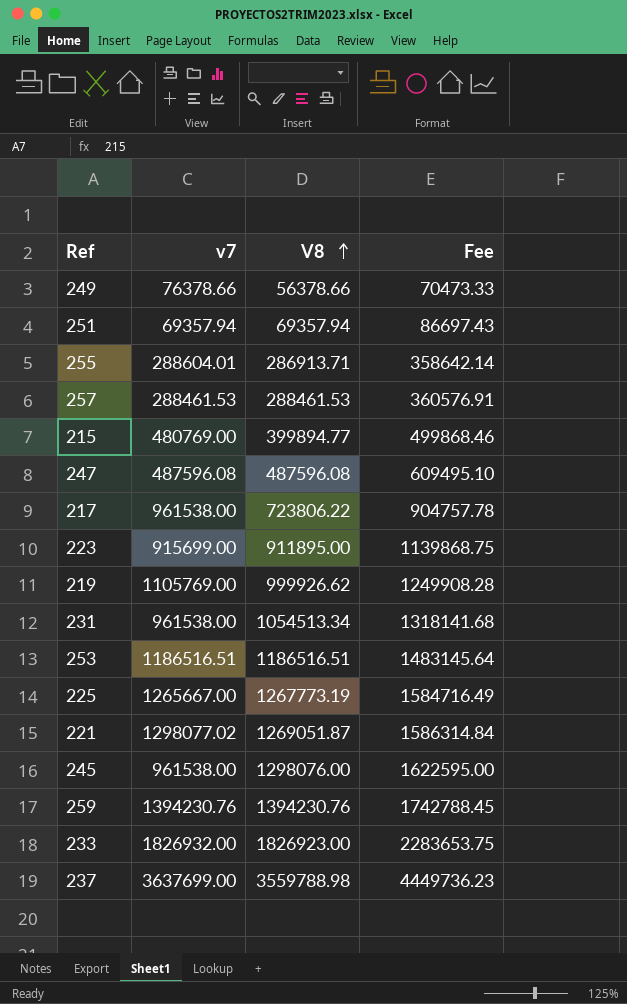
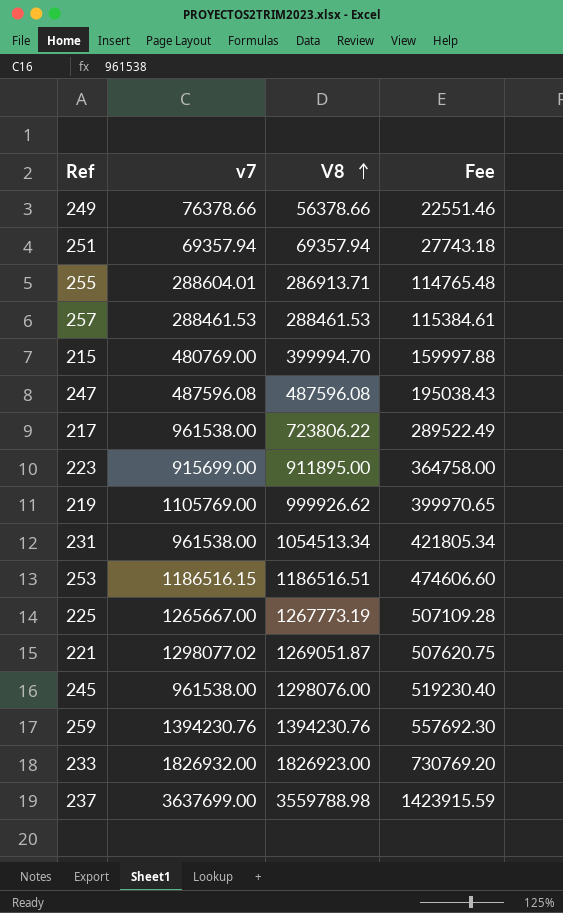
column Fee | formula: [V8] * 1.25 -> [V8] * 0.4
215 | V8: 399894.77 -> 399994.70
253 | v7: 1186516.51 -> 1186516.15

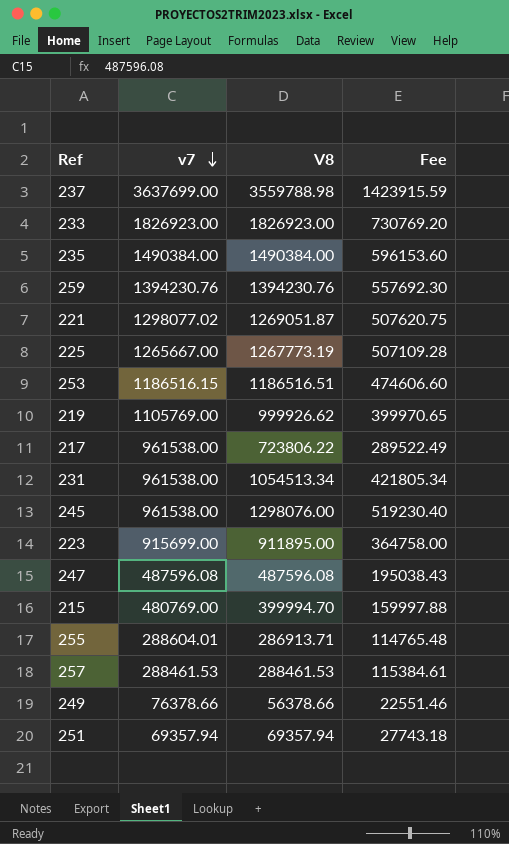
row order: V8 ascending -> v7 descending
233 | v7: 1826932.00 -> 1826923.00
row 235: none -> 1490384.00 | 1490384.00 | 596153.60

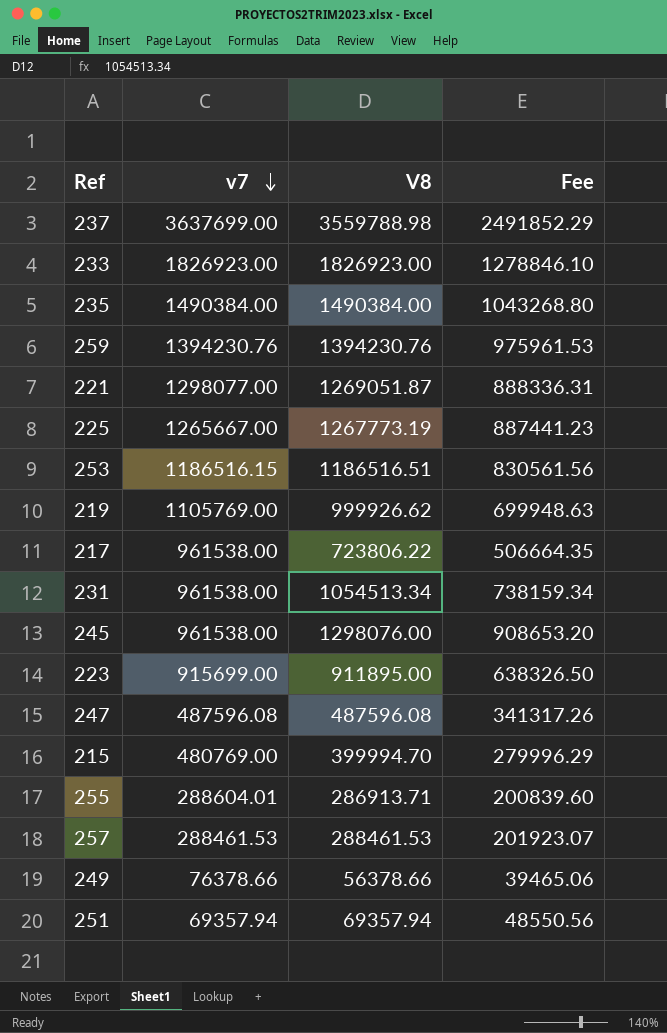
column Fee | formula: [V8] * 0.4 -> [V8] * 0.7
221 | v7: 1298077.02 -> 1298077.00

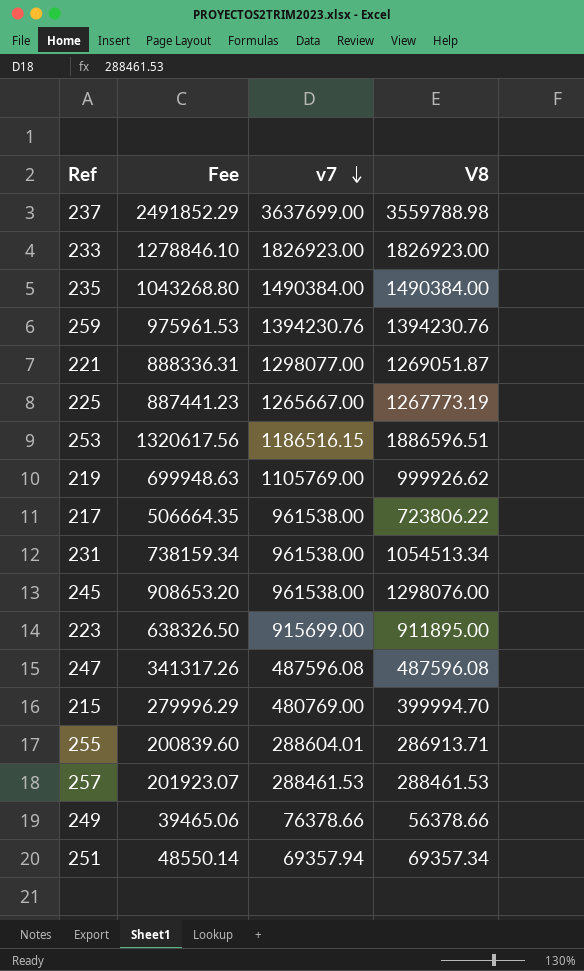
column Fee | position: 4 -> 2
253 | Fee: 830561.56 -> 1320617.56
253 | V8: 1186516.51 -> 1886596.51
251 | Fee: 48550.56 -> 48550.14
251 | V8: 69357.94 -> 69357.34

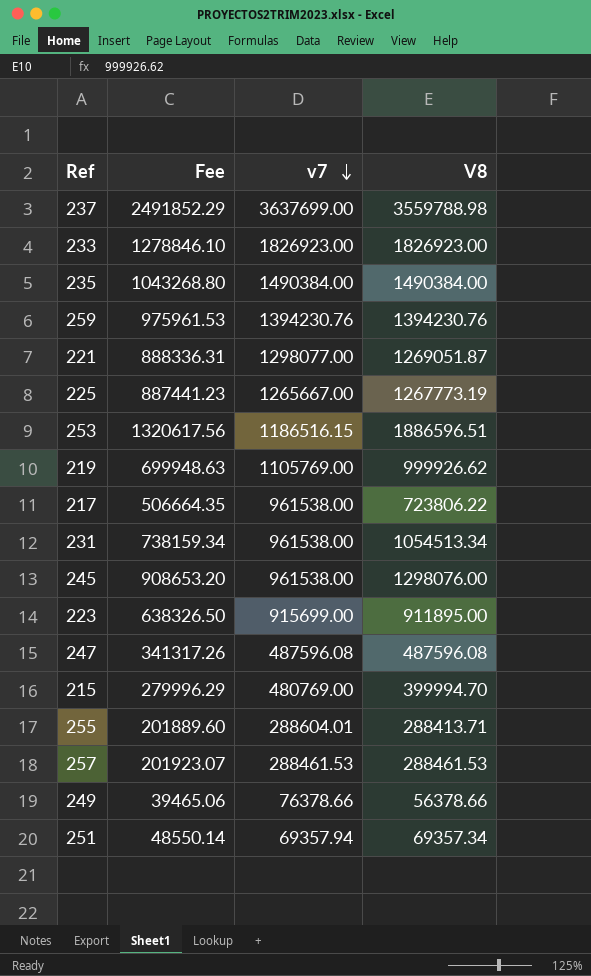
255 | Fee: 200839.60 -> 201889.60
255 | V8: 286913.71 -> 288413.71

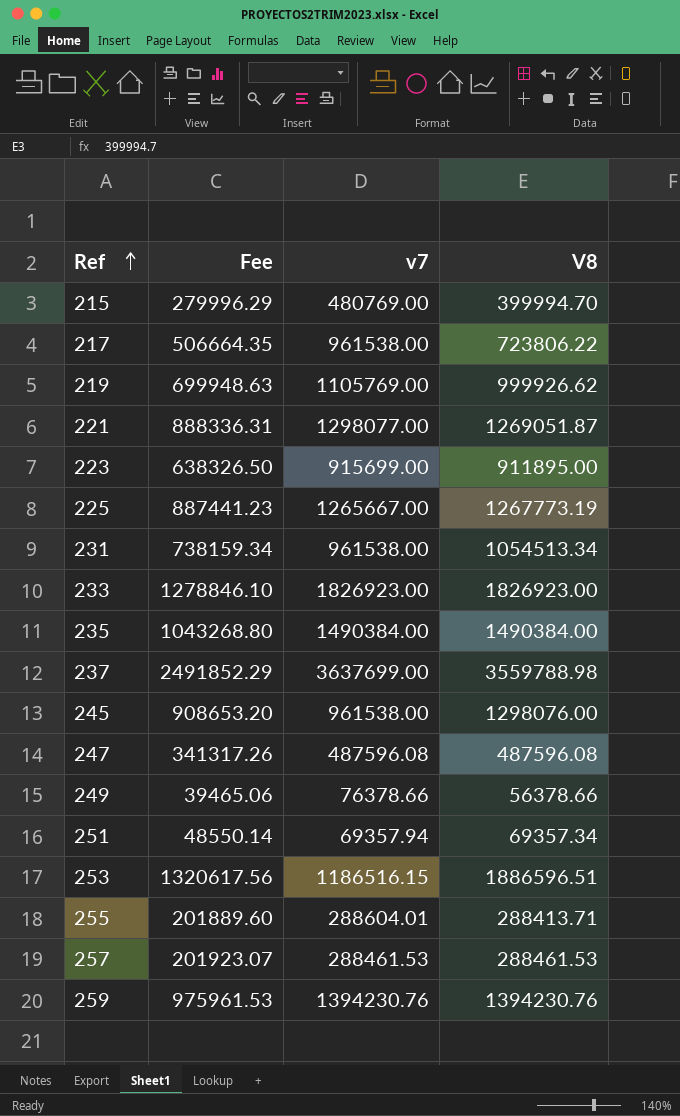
row order: v7 descending -> Ref ascending

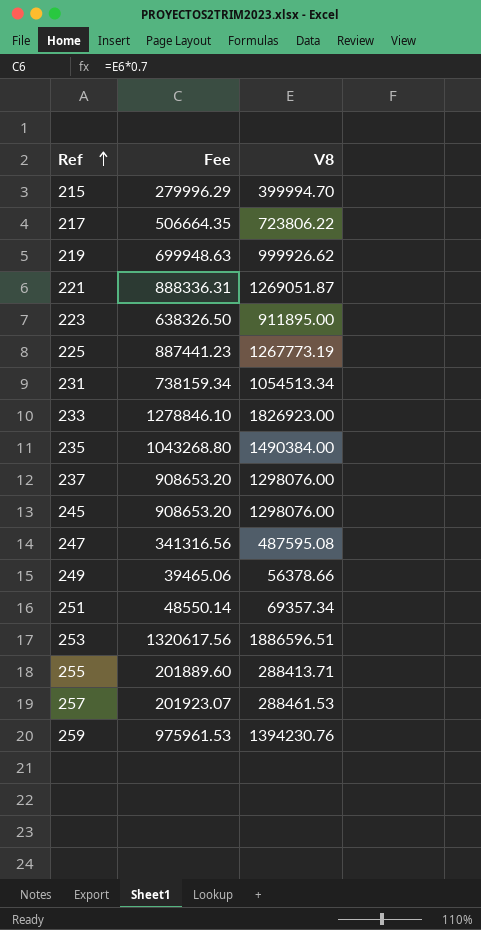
column v7 | position: 3 -> none
237 | Fee: 2491852.29 -> 908653.20
237 | V8: 3559788.98 -> 1298076.00
247 | Fee: 341317.26 -> 341316.56
247 | V8: 487596.08 -> 487595.08

